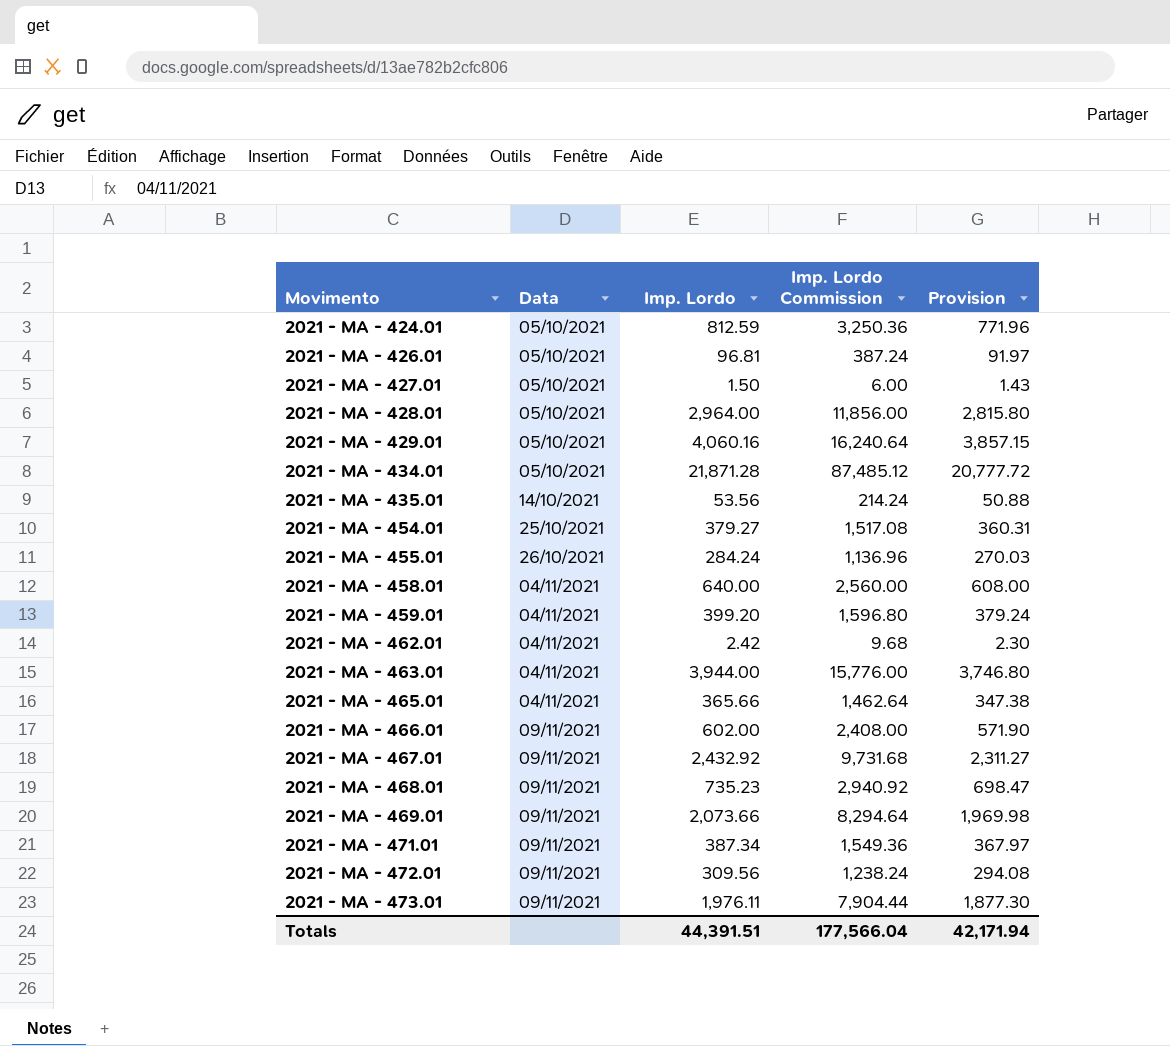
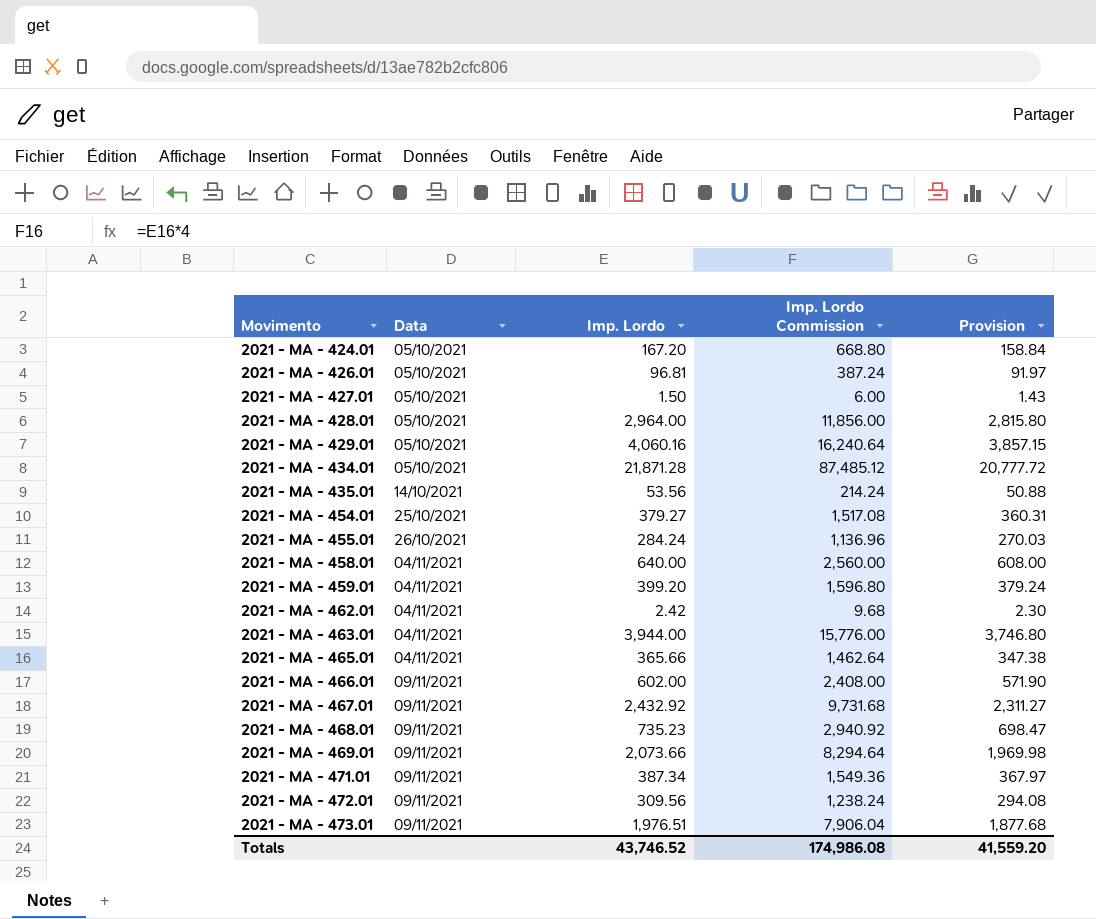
2021 - MA - 424.01 | Imp. Lordo: 812.59 -> 167.20
2021 - MA - 424.01 | Imp. Lordo Commission: 3,250.36 -> 668.80
2021 - MA - 424.01 | Provision: 771.96 -> 158.84
2021 - MA - 473.01 | Imp. Lordo: 1,976.11 -> 1,976.51
2021 - MA - 473.01 | Imp. Lordo Commission: 7,904.44 -> 7,906.04
2021 - MA - 473.01 | Provision: 1,877.30 -> 1,877.68
Totals | Imp. Lordo: 44,391.51 -> 43,746.52
Totals | Imp. Lordo Commission: 177,566.04 -> 174,986.08
Totals | Provision: 42,171.94 -> 41,559.20

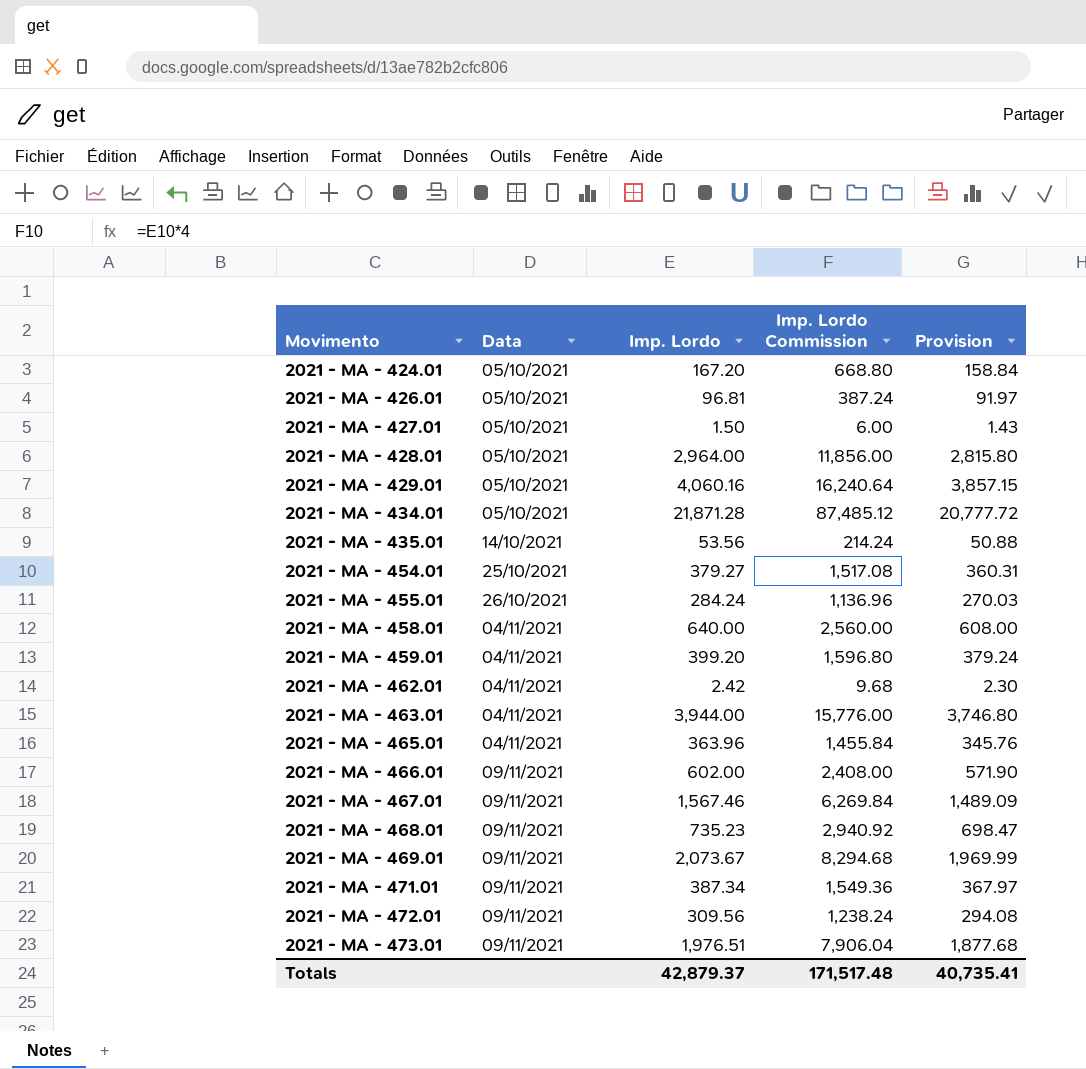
2021 - MA - 465.01 | Imp. Lordo: 365.66 -> 363.96
2021 - MA - 465.01 | Imp. Lordo Commission: 1,462.64 -> 1,455.84
2021 - MA - 465.01 | Provision: 347.38 -> 345.76
2021 - MA - 467.01 | Imp. Lordo: 2,432.92 -> 1,567.46
2021 - MA - 467.01 | Imp. Lordo Commission: 9,731.68 -> 6,269.84
2021 - MA - 467.01 | Provision: 2,311.27 -> 1,489.09
2021 - MA - 469.01 | Imp. Lordo: 2,073.66 -> 2,073.67
2021 - MA - 469.01 | Imp. Lordo Commission: 8,294.64 -> 8,294.68
2021 - MA - 469.01 | Provision: 1,969.98 -> 1,969.99
Totals | Imp. Lordo: 43,746.52 -> 42,879.37
Totals | Imp. Lordo Commission: 174,986.08 -> 171,517.48
Totals | Provision: 41,559.20 -> 40,735.41

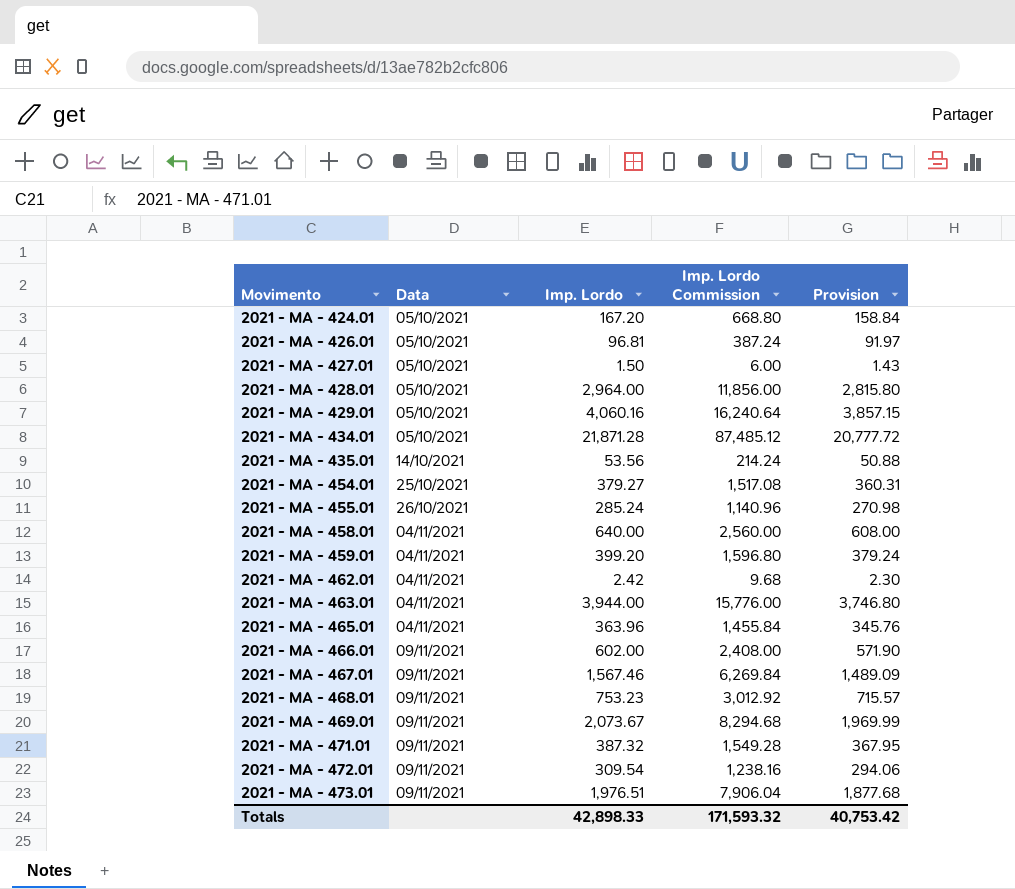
2021 - MA - 455.01 | Imp. Lordo: 284.24 -> 285.24
2021 - MA - 455.01 | Imp. Lordo Commission: 1,136.96 -> 1,140.96
2021 - MA - 455.01 | Provision: 270.03 -> 270.98
2021 - MA - 468.01 | Imp. Lordo: 735.23 -> 753.23
2021 - MA - 468.01 | Imp. Lordo Commission: 2,940.92 -> 3,012.92
2021 - MA - 468.01 | Provision: 698.47 -> 715.57
2021 - MA - 471.01 | Imp. Lordo: 387.34 -> 387.32
2021 - MA - 471.01 | Imp. Lordo Commission: 1,549.36 -> 1,549.28
2021 - MA - 471.01 | Provision: 367.97 -> 367.95
2021 - MA - 472.01 | Imp. Lordo: 309.56 -> 309.54
2021 - MA - 472.01 | Imp. Lordo Commission: 1,238.24 -> 1,238.16
2021 - MA - 472.01 | Provision: 294.08 -> 294.06
Totals | Imp. Lordo: 42,879.37 -> 42,898.33
Totals | Imp. Lordo Commission: 171,517.48 -> 171,593.32
Totals | Provision: 40,735.41 -> 40,753.42

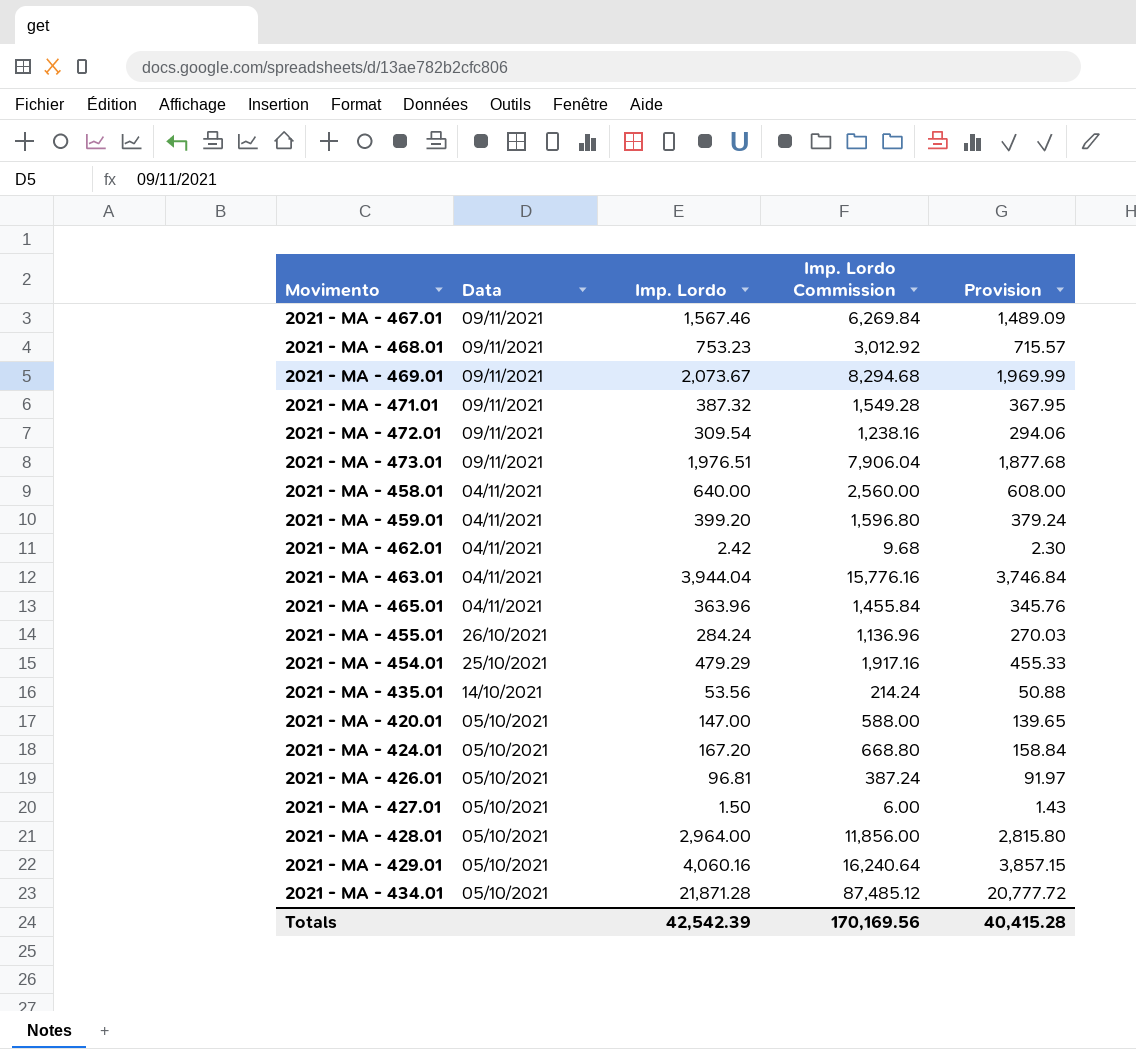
row order: Movimento ascending -> Data descending
row 2021 - MA - 466.01: 09/11/2021 | 602.00 | 2,408.00 | 571.90 -> none
2021 - MA - 463.01 | Imp. Lordo: 3,944.00 -> 3,944.04
2021 - MA - 463.01 | Imp. Lordo Commission: 15,776.00 -> 15,776.16
2021 - MA - 463.01 | Provision: 3,746.80 -> 3,746.84
2021 - MA - 455.01 | Imp. Lordo: 285.24 -> 284.24
2021 - MA - 455.01 | Imp. Lordo Commission: 1,140.96 -> 1,136.96
2021 - MA - 455.01 | Provision: 270.98 -> 270.03
2021 - MA - 454.01 | Imp. Lordo: 379.27 -> 479.29
2021 - MA - 454.01 | Imp. Lordo Commission: 1,517.08 -> 1,917.16
2021 - MA - 454.01 | Provision: 360.31 -> 455.33
row 2021 - MA - 420.01: none -> 05/10/2021 | 147.00 | 588.00 | 139.65
Totals | Imp. Lordo: 42,898.33 -> 42,542.39
Totals | Imp. Lordo Commission: 171,593.32 -> 170,169.56
Totals | Provision: 40,753.42 -> 40,415.28

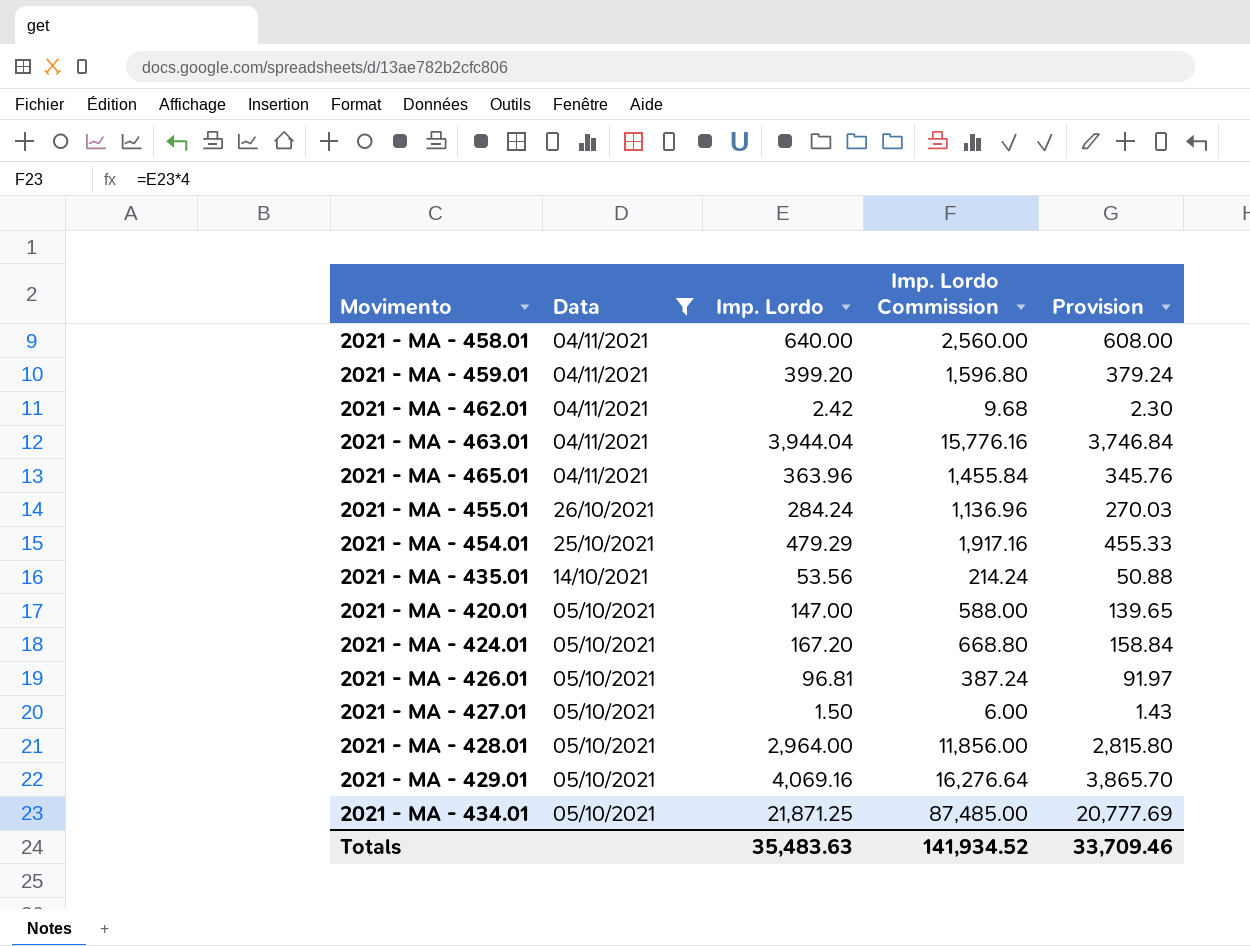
filter: none -> Data != 09/11/2021
2021 - MA - 429.01 | Imp. Lordo: 4,060.16 -> 4,069.16
2021 - MA - 429.01 | Imp. Lordo Commission: 16,240.64 -> 16,276.64
2021 - MA - 429.01 | Provision: 3,857.15 -> 3,865.70
2021 - MA - 434.01 | Imp. Lordo: 21,871.28 -> 21,871.25
2021 - MA - 434.01 | Imp. Lordo Commission: 87,485.12 -> 87,485.00
2021 - MA - 434.01 | Provision: 20,777.72 -> 20,777.69
Totals | Imp. Lordo: 42,542.39 -> 35,483.63
Totals | Imp. Lordo Commission: 170,169.56 -> 141,934.52
Totals | Provision: 40,415.28 -> 33,709.46

